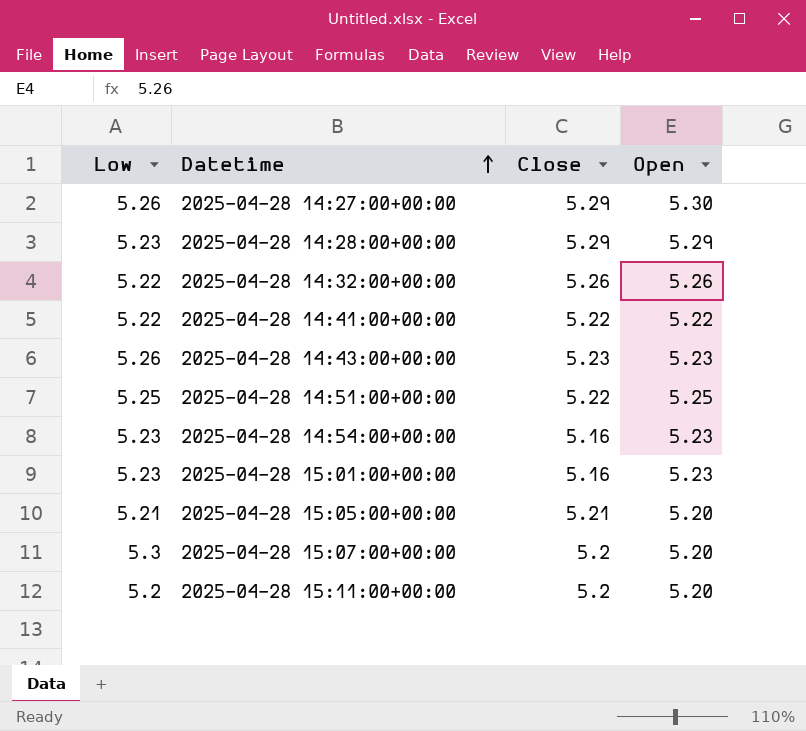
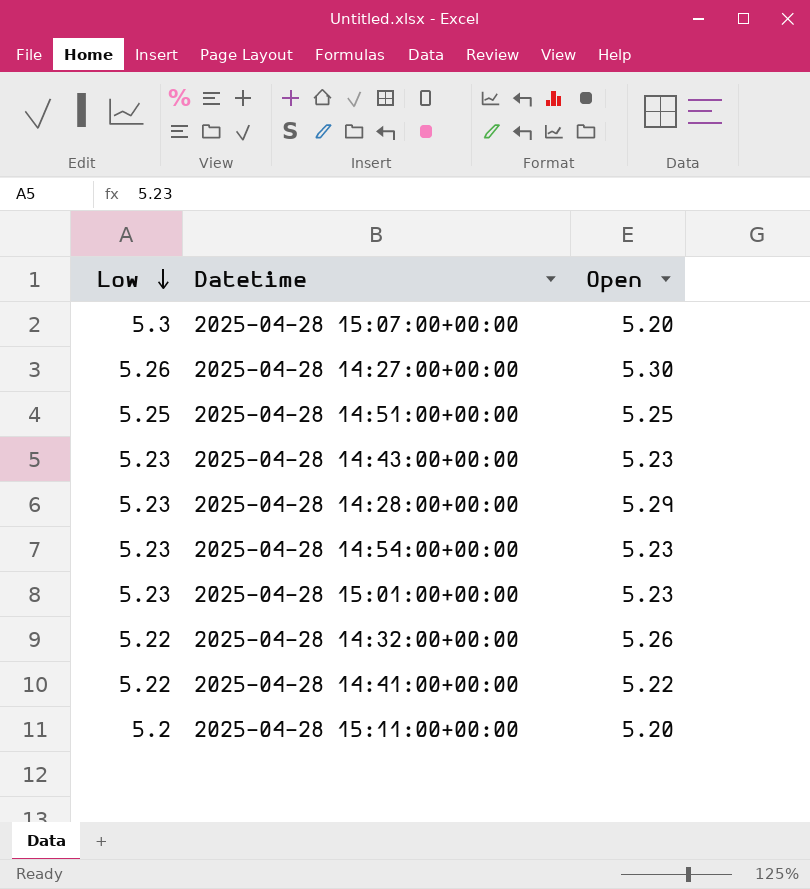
row order: Datetime ascending -> Low descending
column Close | position: 3 -> none
row 2025-04-28 15:05:00+00:00: 5.21 | 5.21 | 5.20 -> none
2025-04-28 14:43:00+00:00 | Low: 5.26 -> 5.23

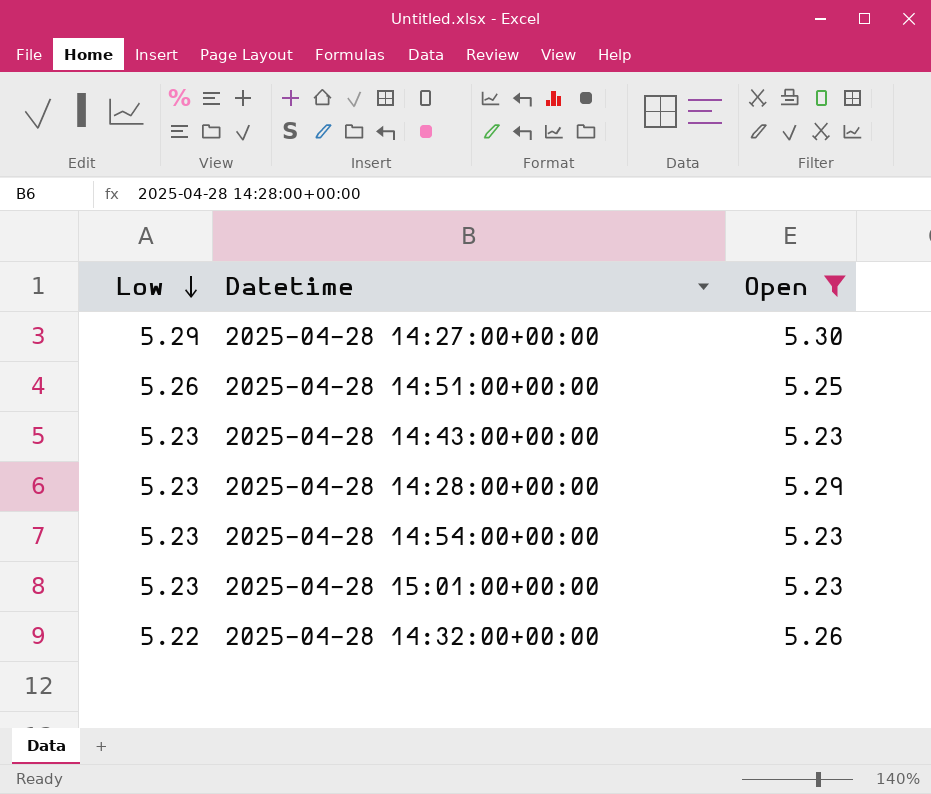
filter: none -> Open >= 5.23
2025-04-28 14:27:00+00:00 | Low: 5.26 -> 5.29
2025-04-28 14:51:00+00:00 | Low: 5.25 -> 5.26

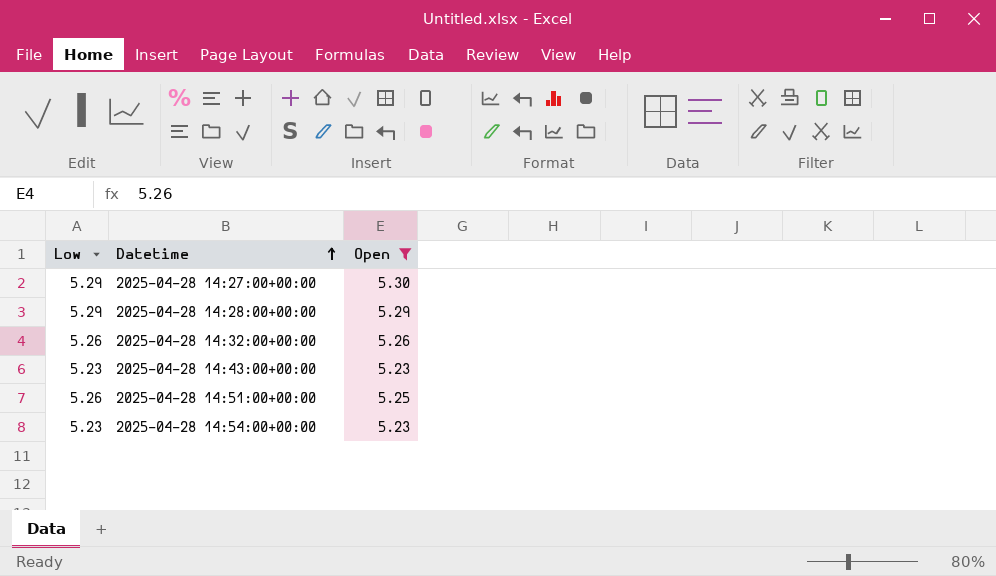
row order: Low descending -> Datetime ascending
row 2025-04-28 15:01:00+00:00: 5.23 | 5.23 -> none
2025-04-28 14:28:00+00:00 | Low: 5.23 -> 5.29
2025-04-28 14:32:00+00:00 | Low: 5.22 -> 5.26

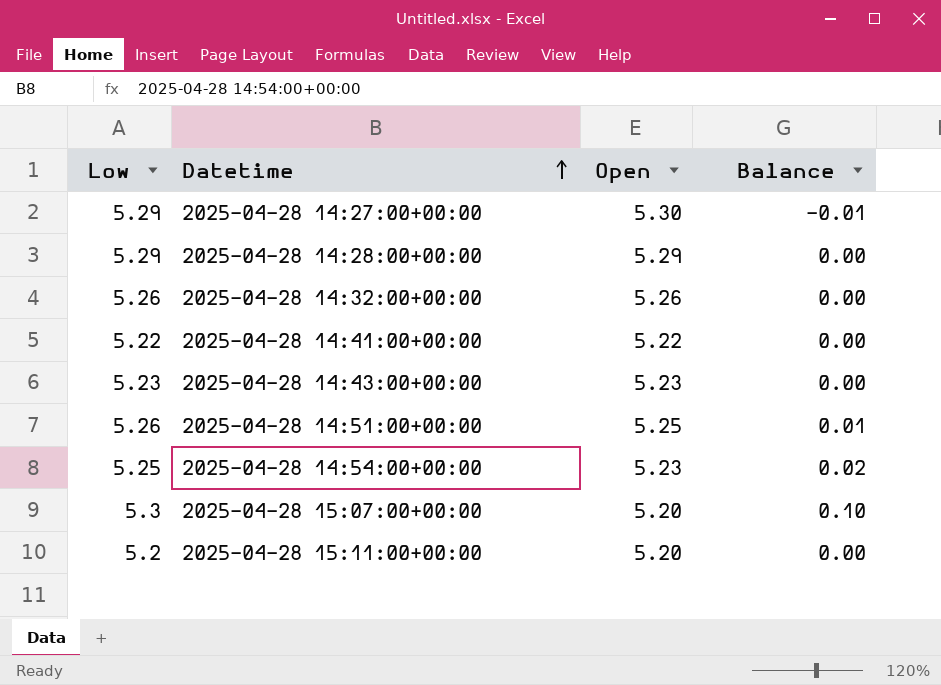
filter: Open >= 5.23 -> none
column Balance | formula: none -> [Low] - [Open]
2025-04-28 14:54:00+00:00 | Low: 5.23 -> 5.25

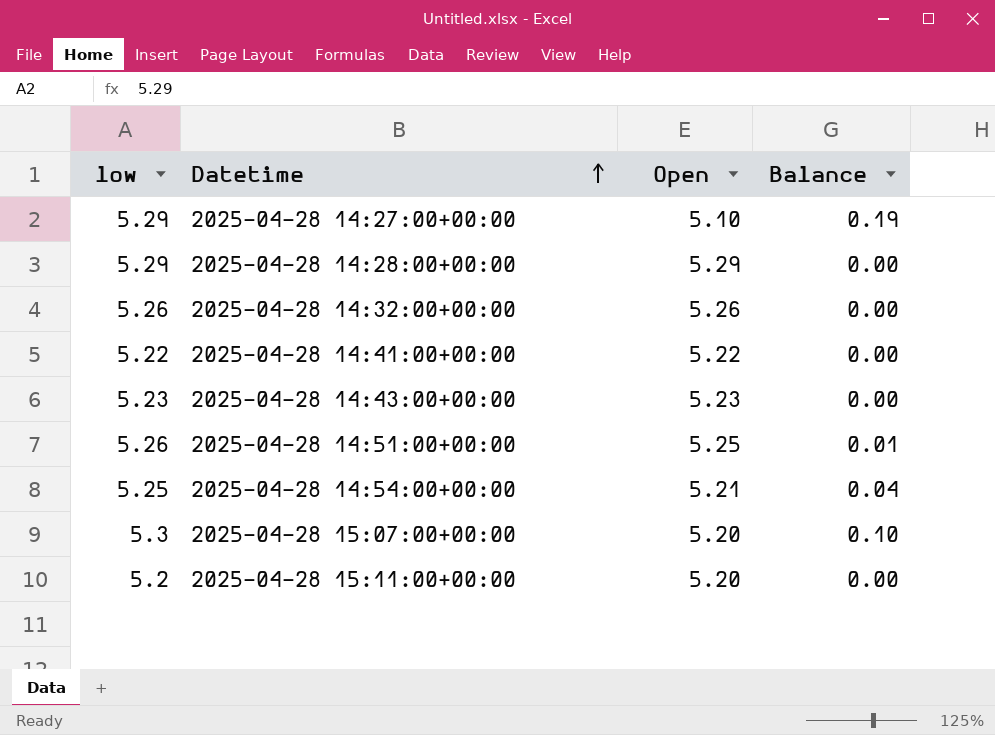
column name: Low -> low
2025-04-28 14:27:00+00:00 | Open: 5.30 -> 5.10
2025-04-28 14:27:00+00:00 | Balance: -0.01 -> 0.19
2025-04-28 14:54:00+00:00 | Open: 5.23 -> 5.21
2025-04-28 14:54:00+00:00 | Balance: 0.02 -> 0.04

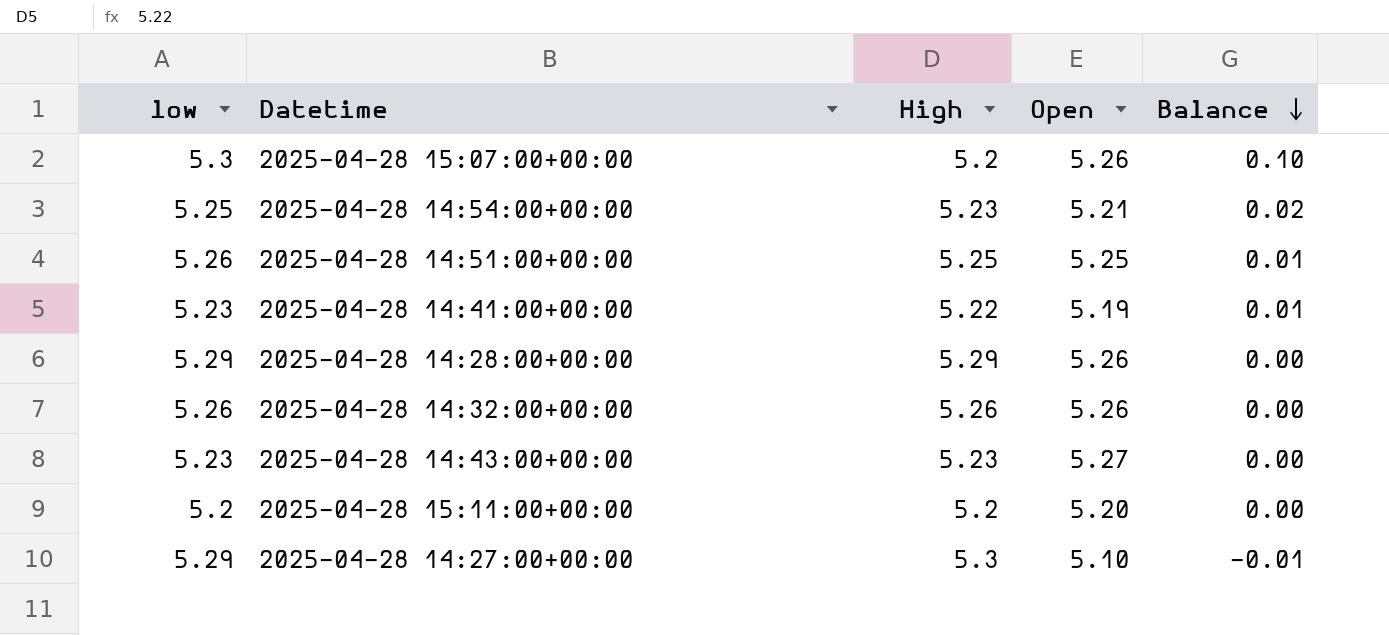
row order: Datetime ascending -> Balance descending
column High | position: none -> 3
column Balance | formula: [low] - [Open] -> [low] - [High]
2025-04-28 15:07:00+00:00 | Open: 5.20 -> 5.26
2025-04-28 14:41:00+00:00 | low: 5.22 -> 5.23
2025-04-28 14:41:00+00:00 | Open: 5.22 -> 5.19
2025-04-28 14:28:00+00:00 | Open: 5.29 -> 5.26
2025-04-28 14:43:00+00:00 | Open: 5.23 -> 5.27

